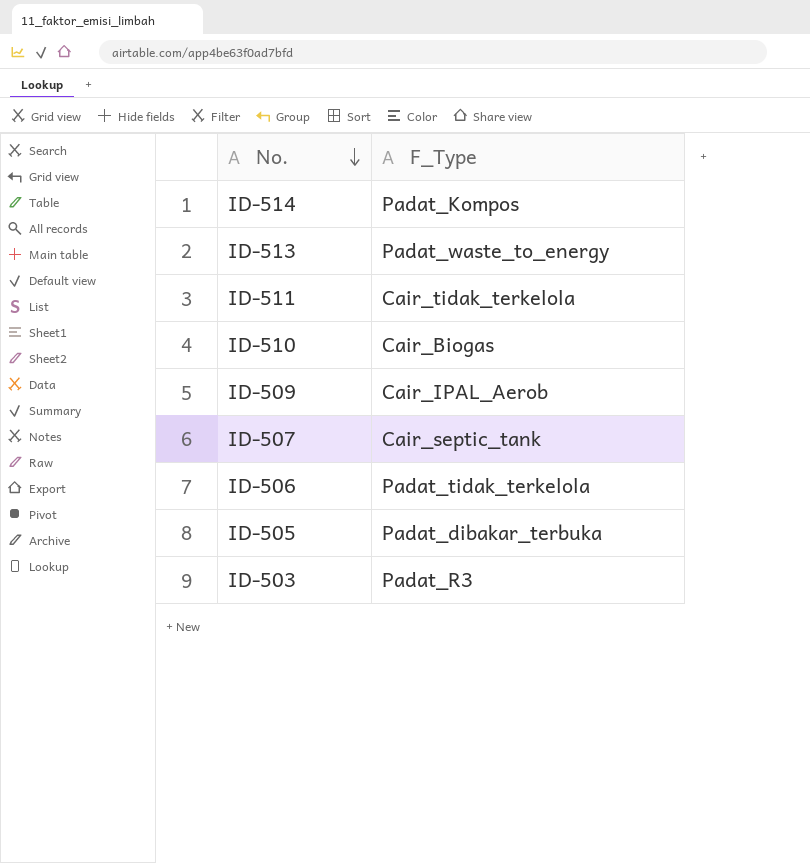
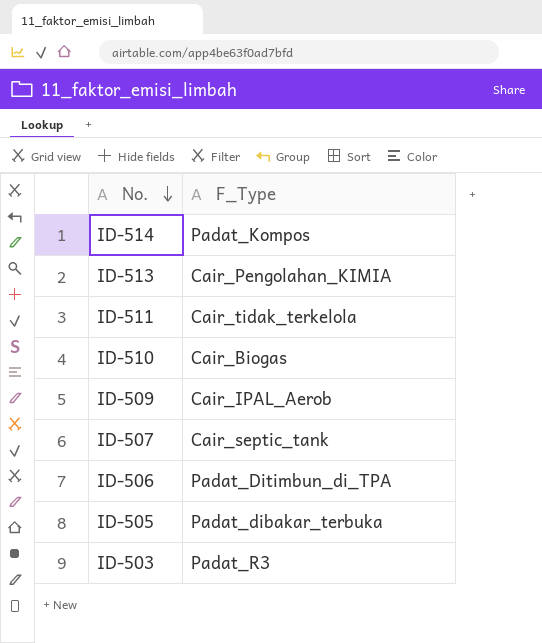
ID-513 | F_Type: Padat_waste_to_energy -> Cair_Pengolahan_KIMIA
ID-506 | F_Type: Padat_tidak_terkelola -> Padat_Ditimbun_di_TPA

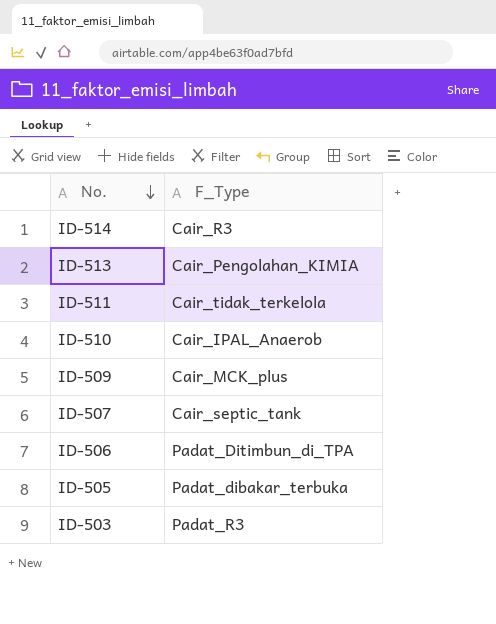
ID-514 | F_Type: Padat_Kompos -> Cair_R3
ID-510 | F_Type: Cair_Biogas -> Cair_IPAL_Anaerob
ID-509 | F_Type: Cair_IPAL_Aerob -> Cair_MCK_plus

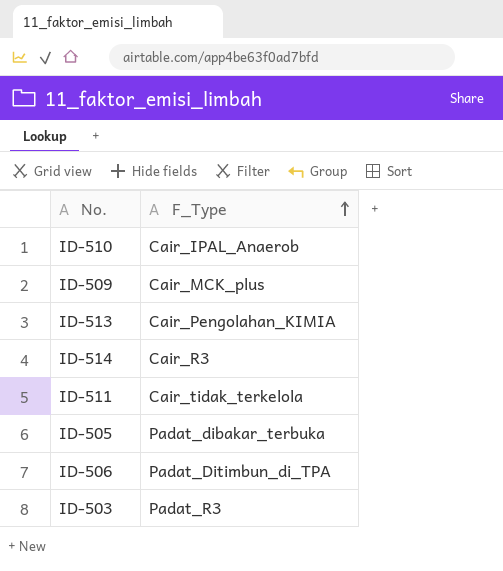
row order: No. descending -> F_Type ascending
row ID-507: Cair_septic_tank -> none

